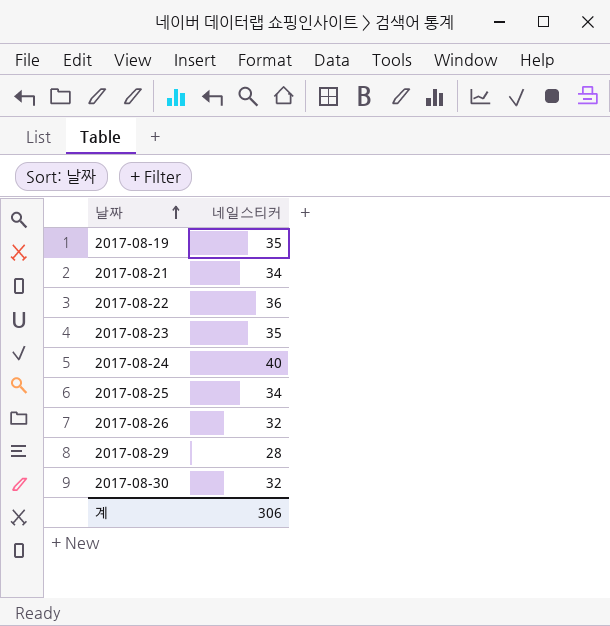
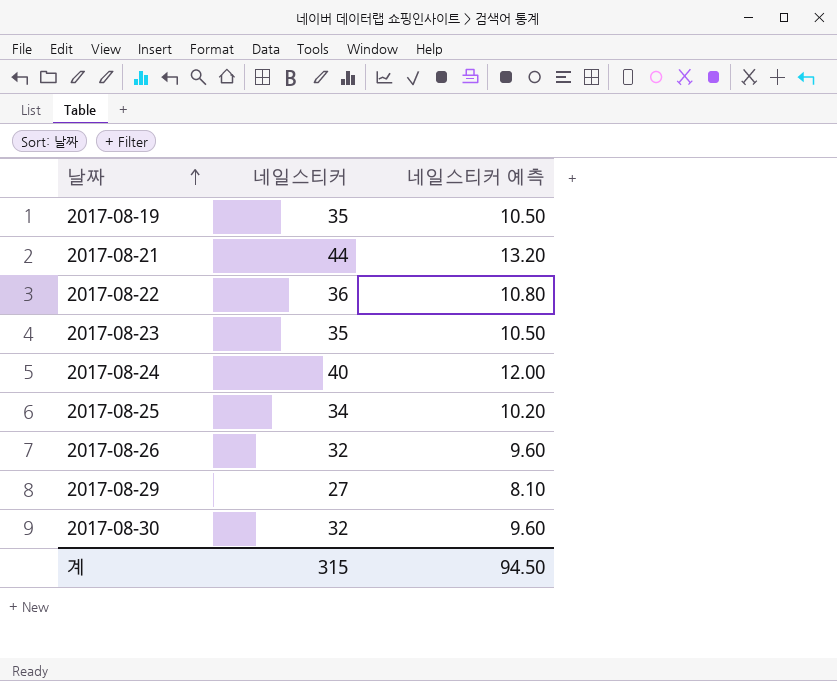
column 네일스티커 예측 | formula: none -> [네일스티커] * 0.3
2017-08-21 | 네일스티커: 34 -> 44
2017-08-29 | 네일스티커: 28 -> 27
계 | 네일스티커: 306 -> 315

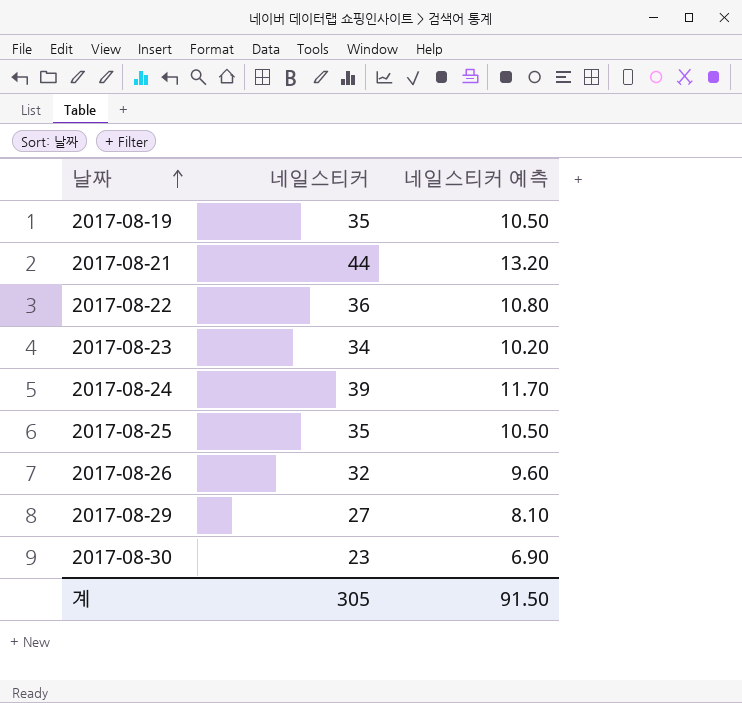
2017-08-23 | 네일스티커: 35 -> 34
2017-08-23 | 네일스티커 예측: 10.50 -> 10.20
2017-08-24 | 네일스티커: 40 -> 39
2017-08-24 | 네일스티커 예측: 12.00 -> 11.70
2017-08-25 | 네일스티커: 34 -> 35
2017-08-25 | 네일스티커 예측: 10.20 -> 10.50
2017-08-30 | 네일스티커: 32 -> 23
2017-08-30 | 네일스티커 예측: 9.60 -> 6.90
계 | 네일스티커: 315 -> 305
계 | 네일스티커 예측: 94.50 -> 91.50

